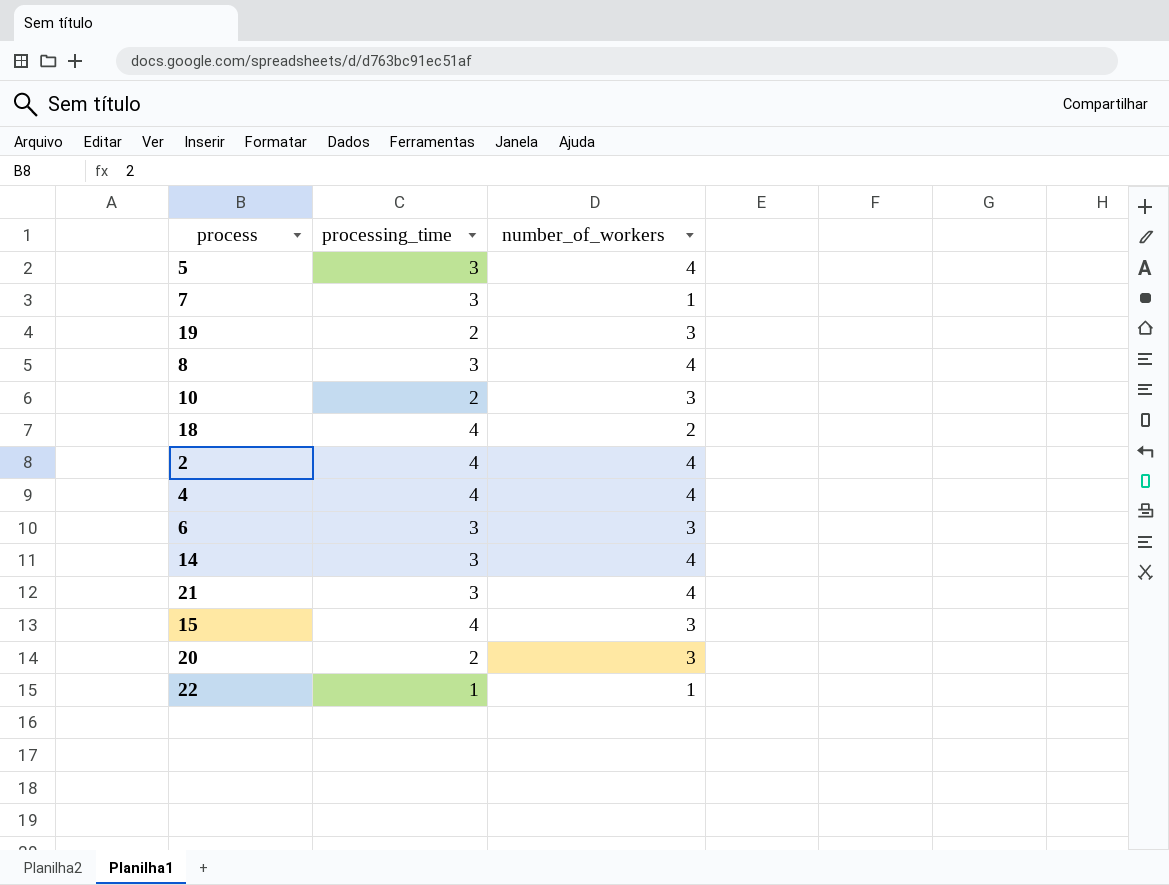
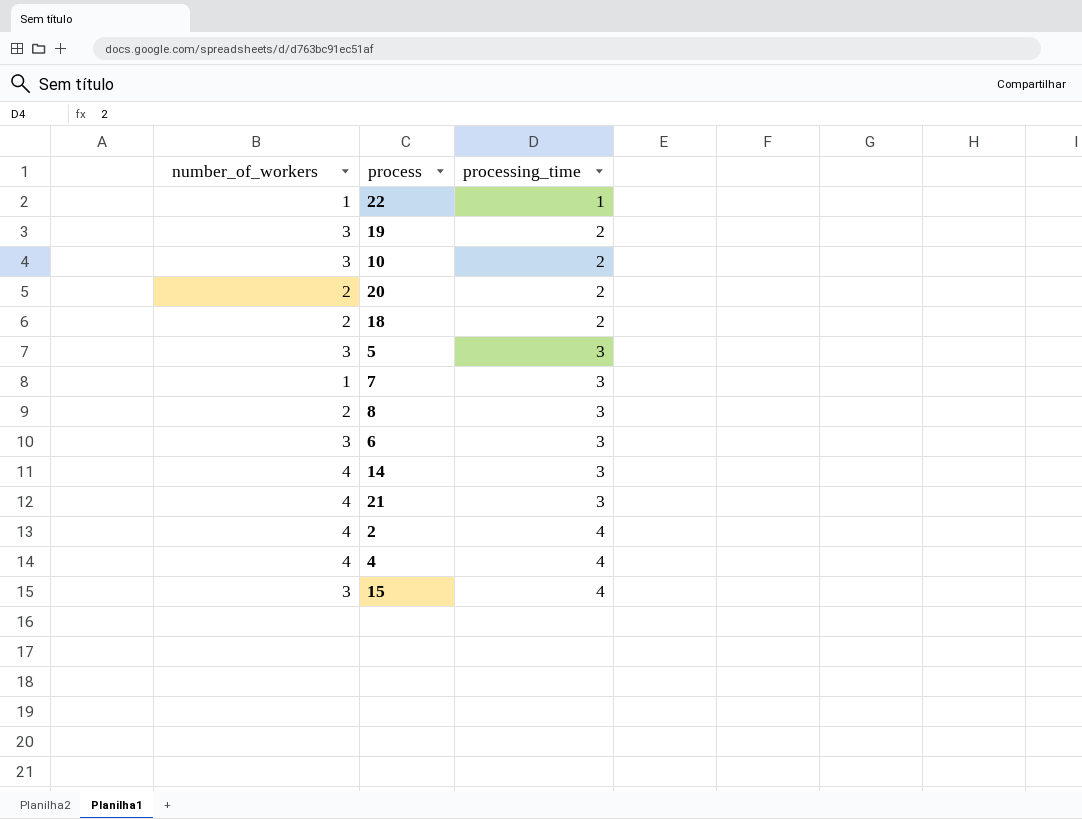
row order: none -> processing_time ascending
column number_of_workers | position: 3 -> 1
20 | number_of_workers: 3 -> 2
18 | processing_time: 4 -> 2
5 | number_of_workers: 4 -> 3
8 | number_of_workers: 4 -> 2

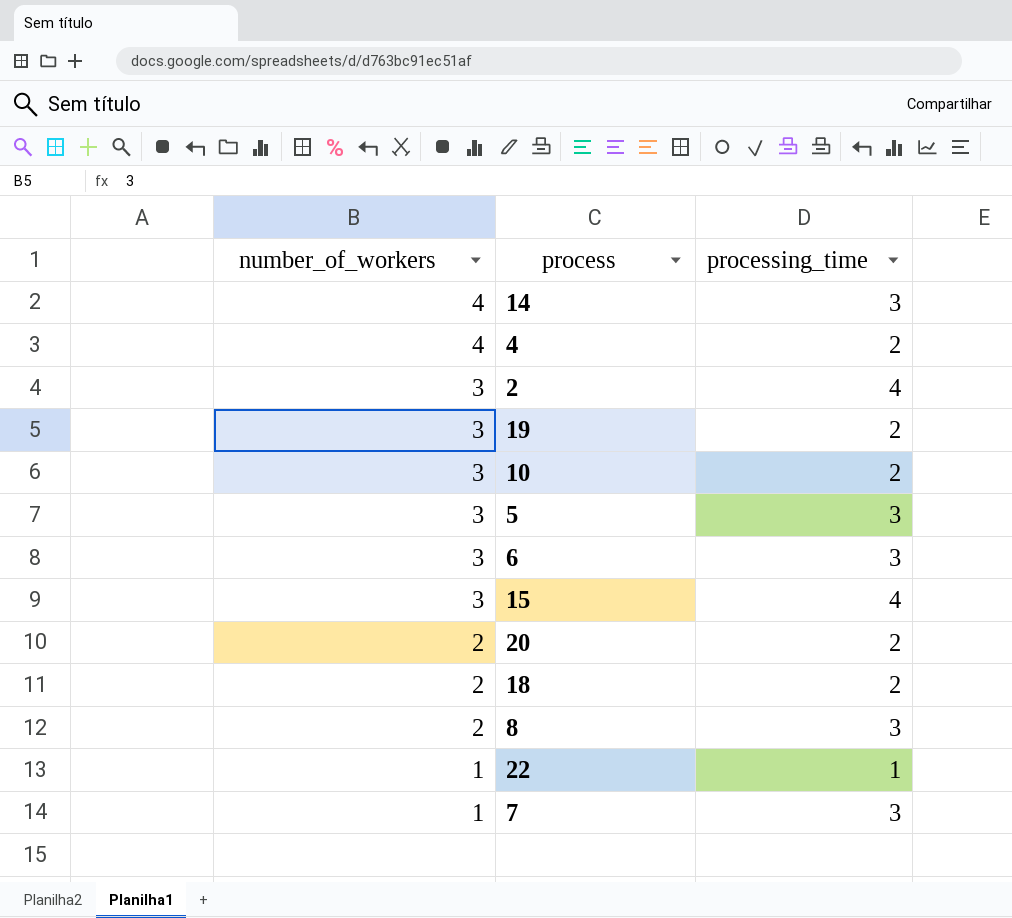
row order: processing_time ascending -> number_of_workers descending
row 21: 4 | 3 -> none
4 | processing_time: 4 -> 2
2 | number_of_workers: 4 -> 3

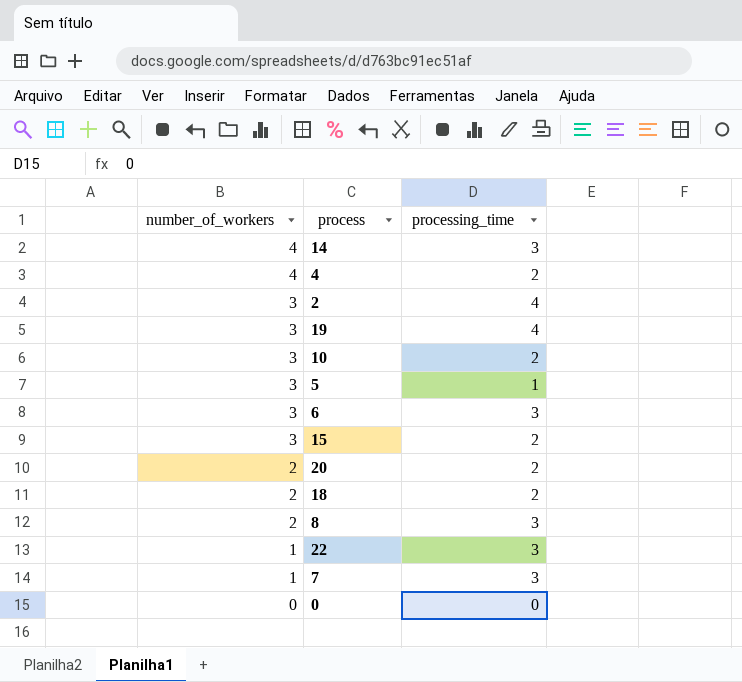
19 | processing_time: 2 -> 4
5 | processing_time: 3 -> 1
15 | processing_time: 4 -> 2
22 | processing_time: 1 -> 3
row 0: none -> 0 | 0

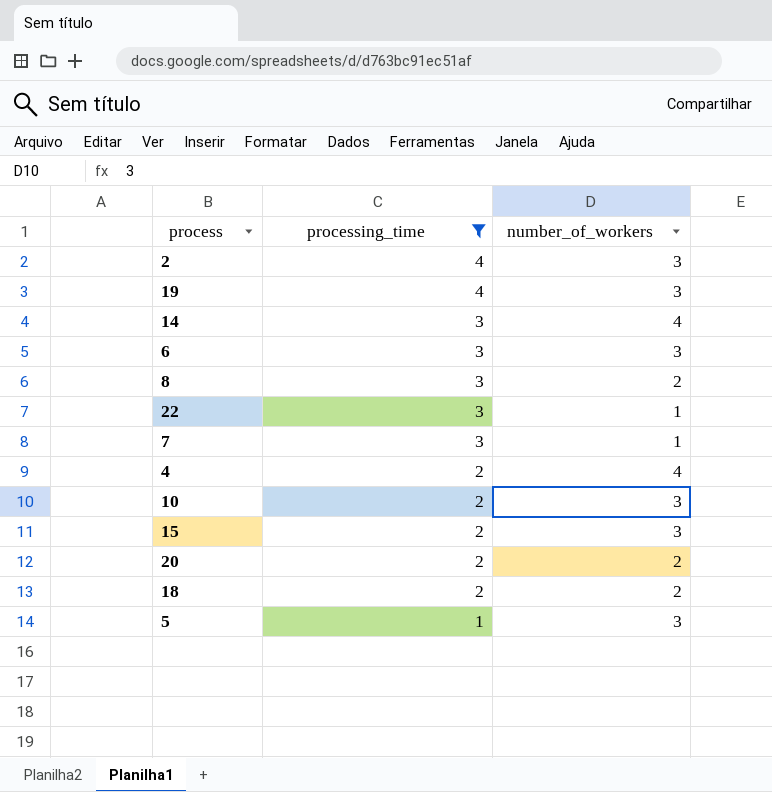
filter: none -> processing_time != 0
row order: number_of_workers descending -> processing_time descending
column number_of_workers | position: 1 -> 3

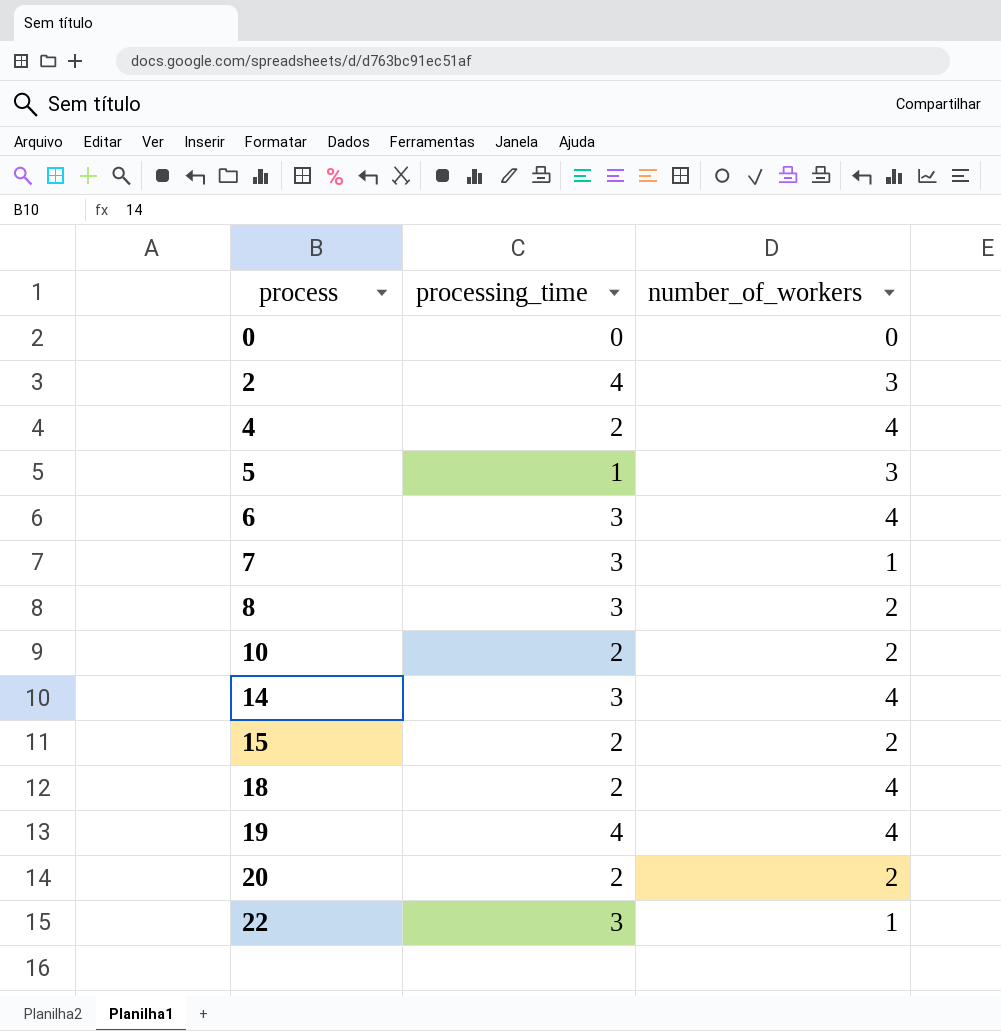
filter: processing_time != 0 -> none
row order: processing_time descending -> process ascending
6 | number_of_workers: 3 -> 4
10 | number_of_workers: 3 -> 2
15 | number_of_workers: 3 -> 2
18 | number_of_workers: 2 -> 4
19 | number_of_workers: 3 -> 4

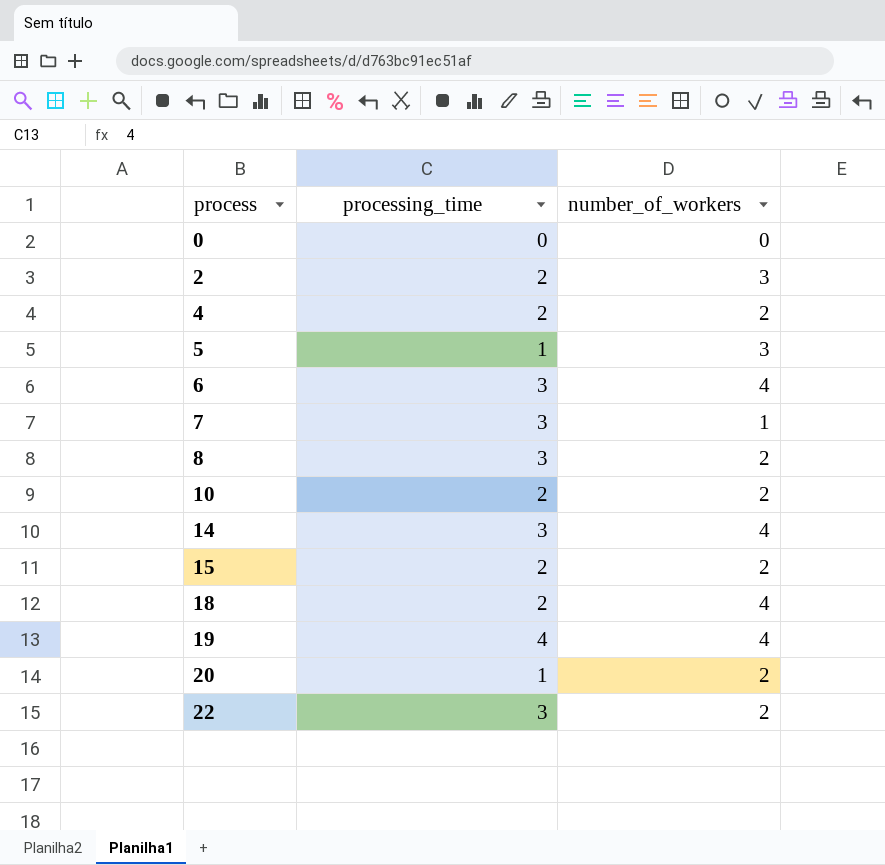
2 | processing_time: 4 -> 2
4 | number_of_workers: 4 -> 2
20 | processing_time: 2 -> 1
22 | number_of_workers: 1 -> 2

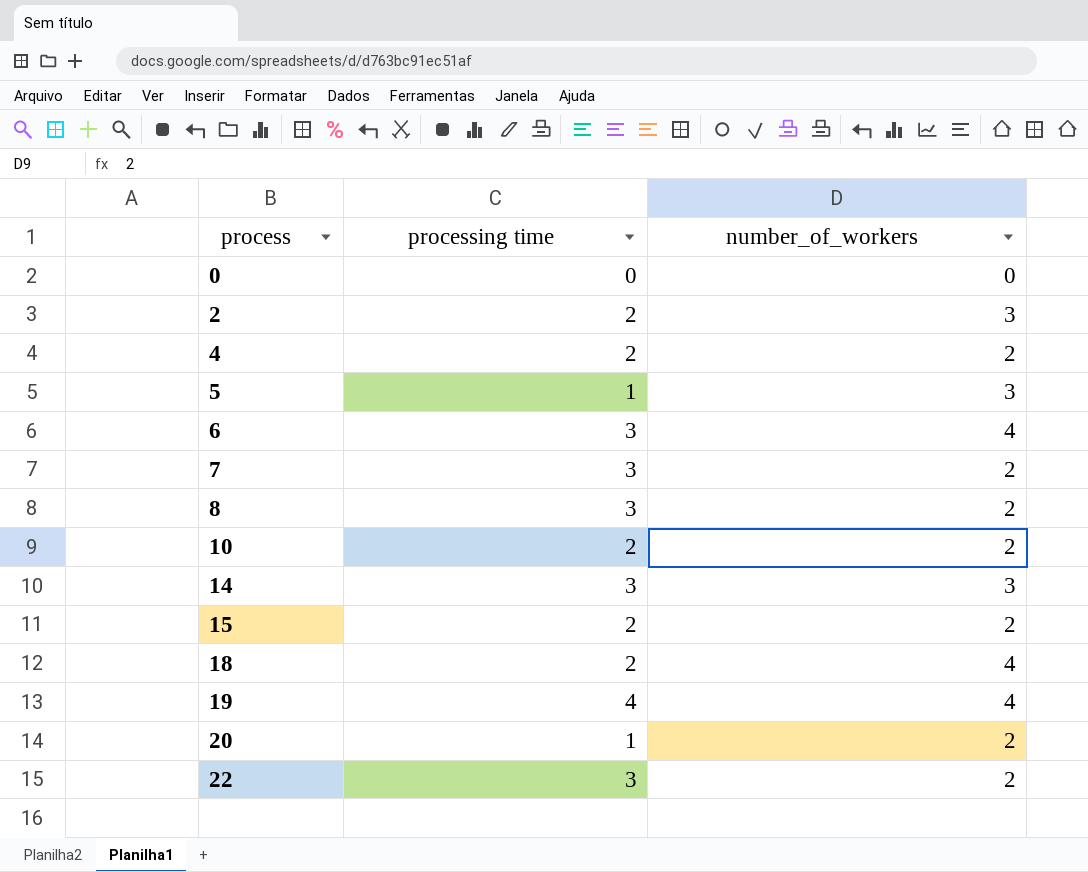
column name: processing_time -> processing time
7 | number_of_workers: 1 -> 2
14 | number_of_workers: 4 -> 3

